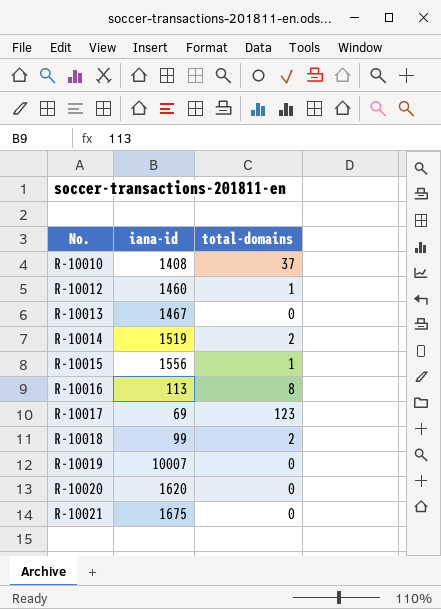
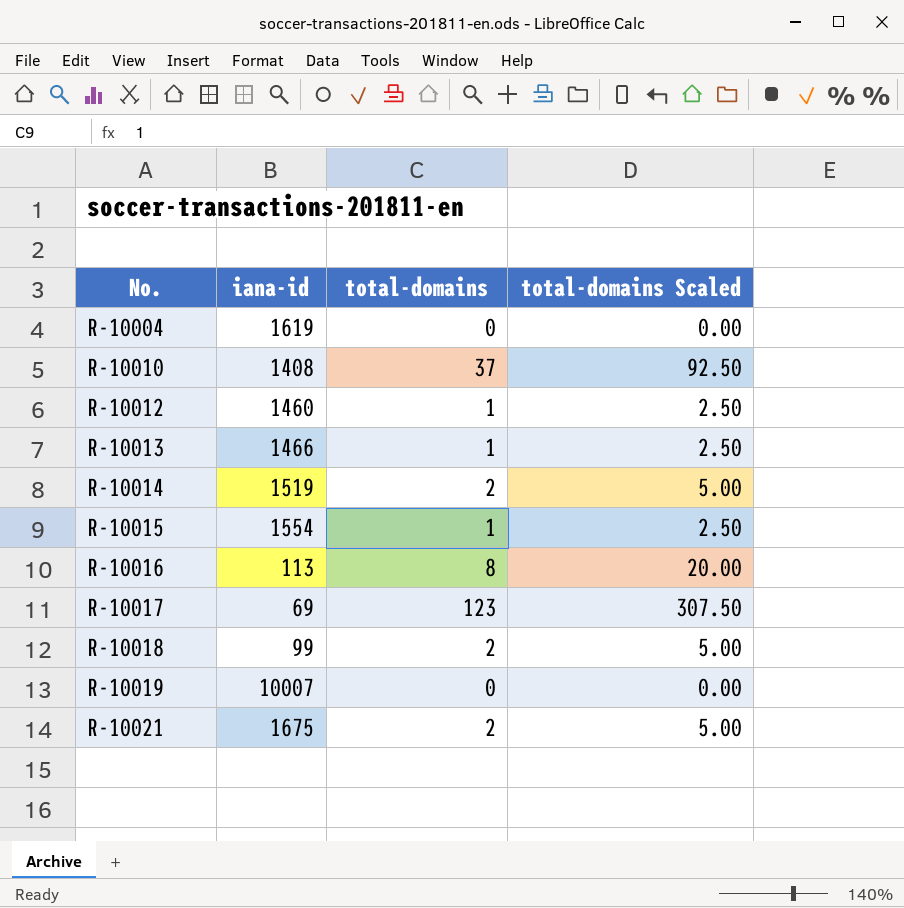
column total-domains Scaled | formula: none -> [total-domains] * 2.5
row R-10020: 1620 | 0 -> none
row R-10004: none -> 1619 | 0 | 0.00
R-10013 | iana-id: 1467 -> 1466
R-10013 | total-domains: 0 -> 1
R-10015 | iana-id: 1556 -> 1554
R-10021 | total-domains: 0 -> 2

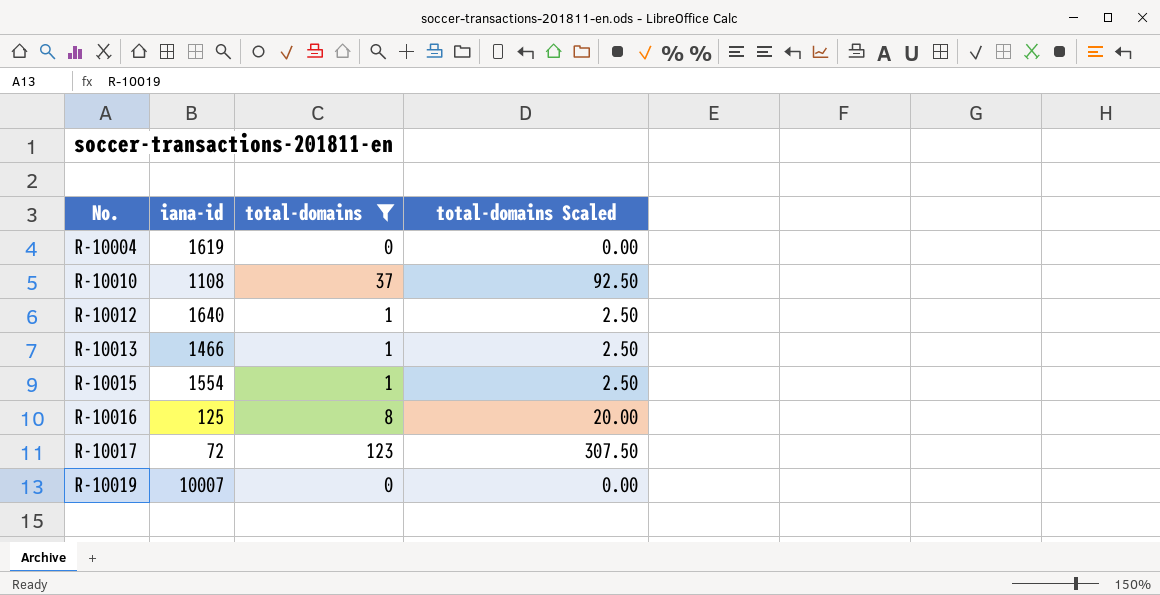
filter: none -> total-domains != 2
R-10010 | iana-id: 1408 -> 1108
R-10012 | iana-id: 1460 -> 1640
R-10016 | iana-id: 113 -> 125
R-10017 | iana-id: 69 -> 72

